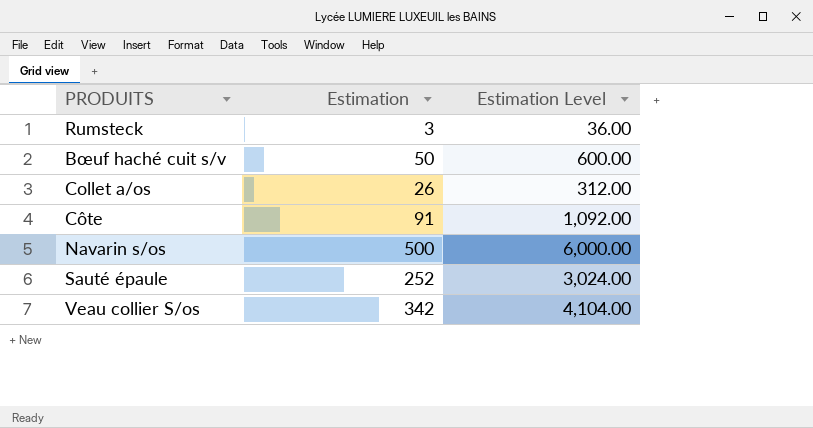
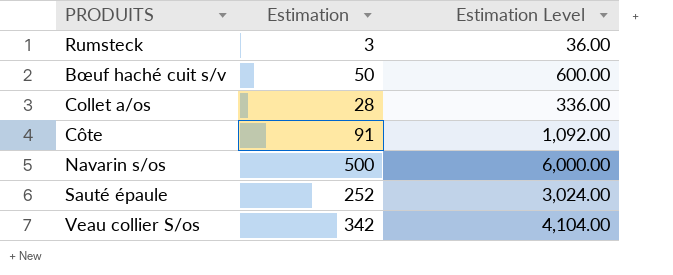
Collet a/os | Estimation: 26 -> 28
Collet a/os | Estimation Level: 312.00 -> 336.00

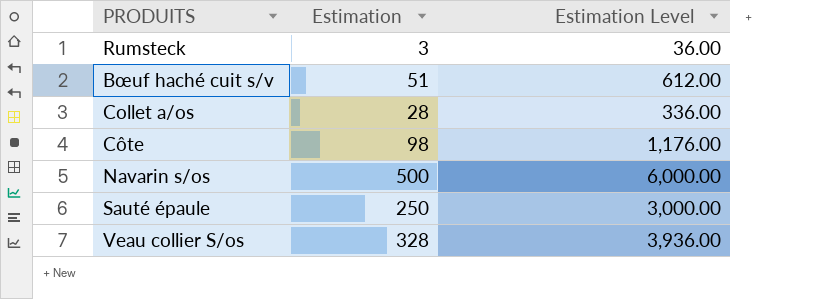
Bœuf haché cuit s/v | Estimation: 50 -> 51
Bœuf haché cuit s/v | Estimation Level: 600.00 -> 612.00
Côte | Estimation: 91 -> 98
Côte | Estimation Level: 1,092.00 -> 1,176.00
Sauté épaule | Estimation: 252 -> 250
Sauté épaule | Estimation Level: 3,024.00 -> 3,000.00
Veau collier S/os | Estimation: 342 -> 328
Veau collier S/os | Estimation Level: 4,104.00 -> 3,936.00

